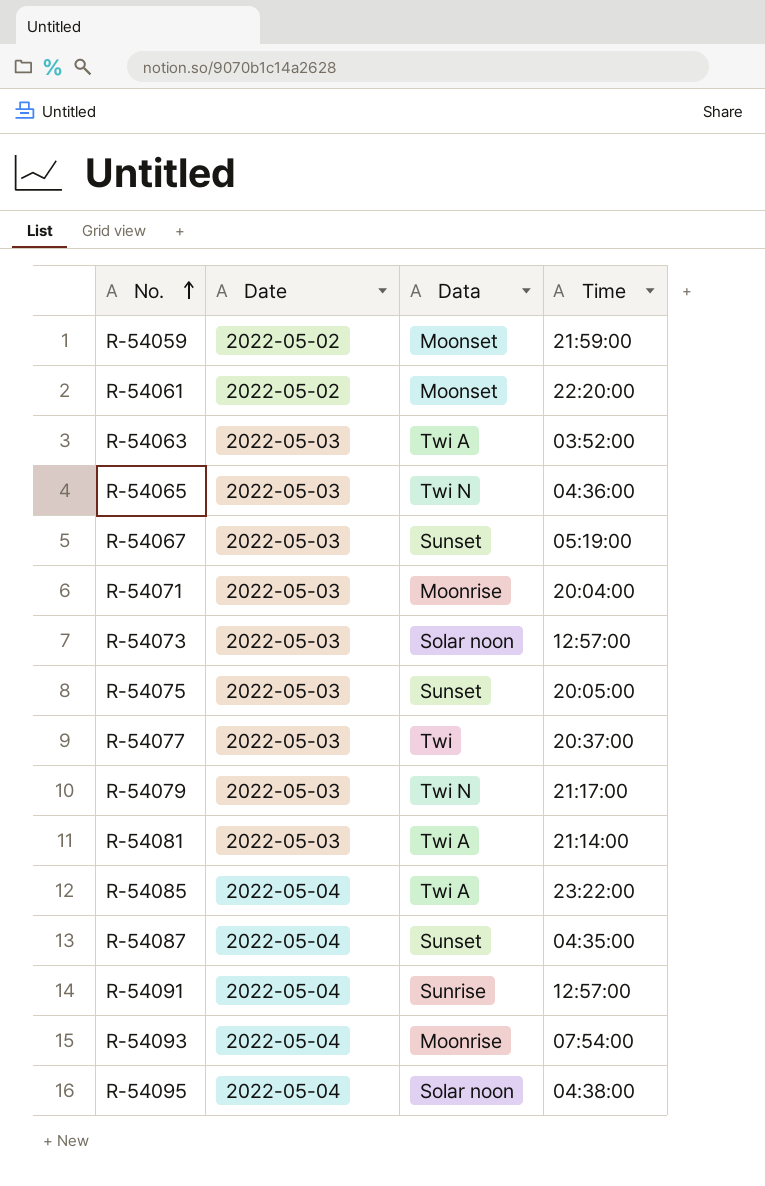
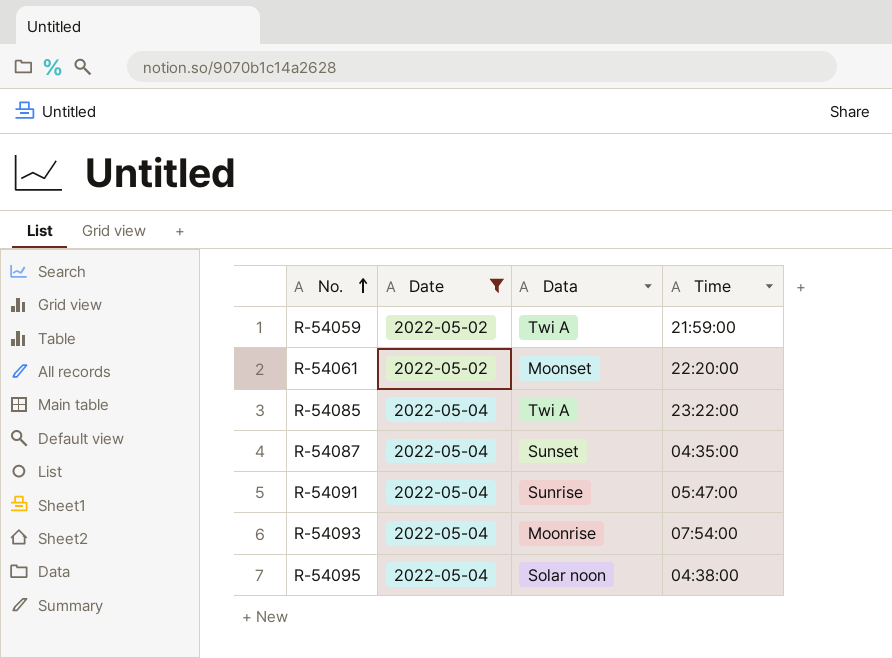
filter: none -> Date != 2022-05-03
R-54059 | Data: Moonset -> Twi A
R-54091 | Time: 12:57:00 -> 05:47:00

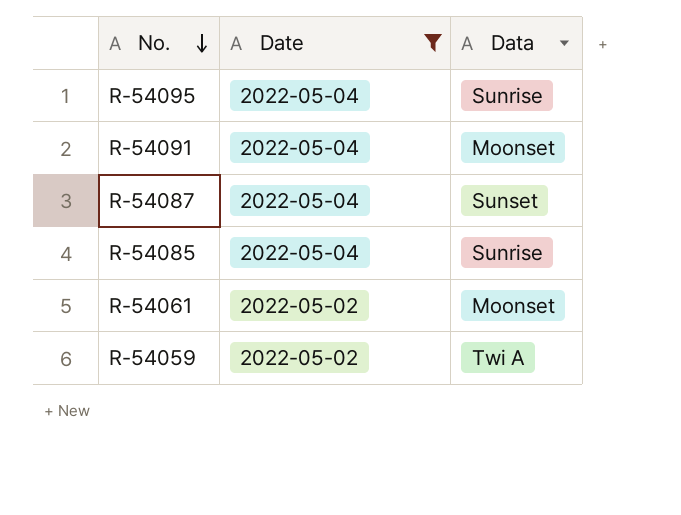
row order: No. ascending -> No. descending
column Time | position: 4 -> none
row R-54093: 2022-05-04 | Moonrise | 07:54:00 -> none
R-54095 | Data: Solar noon -> Sunrise
R-54091 | Data: Sunrise -> Moonset
R-54085 | Data: Twi A -> Sunrise

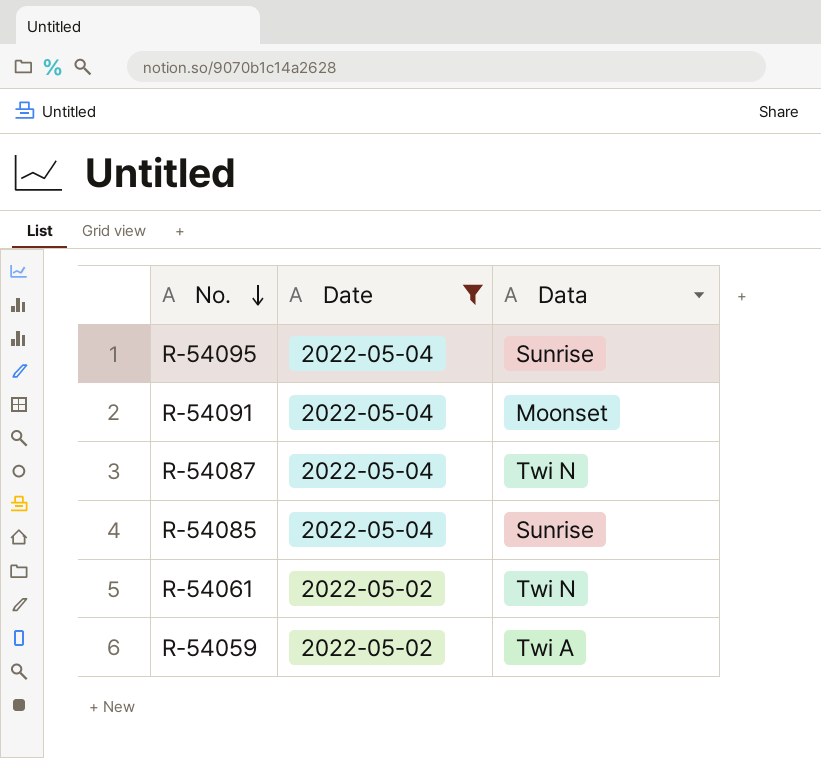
R-54087 | Data: Sunset -> Twi N
R-54061 | Data: Moonset -> Twi N

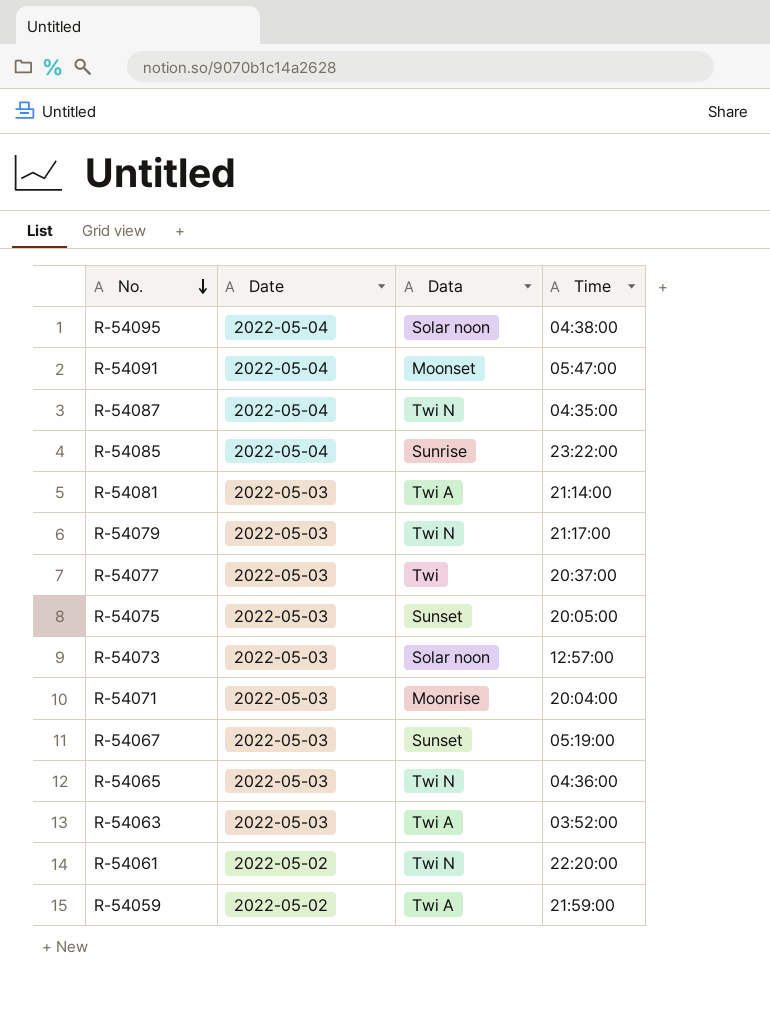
filter: Date != 2022-05-03 -> none
column Time | position: none -> 4
R-54095 | Data: Sunrise -> Solar noon

